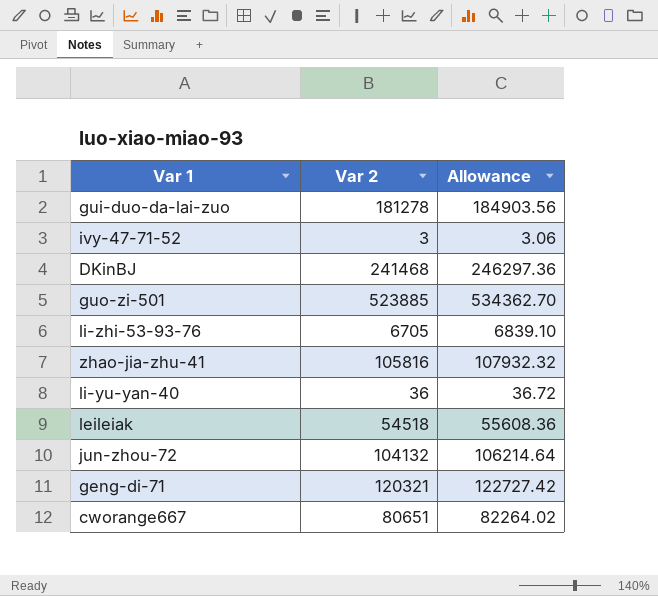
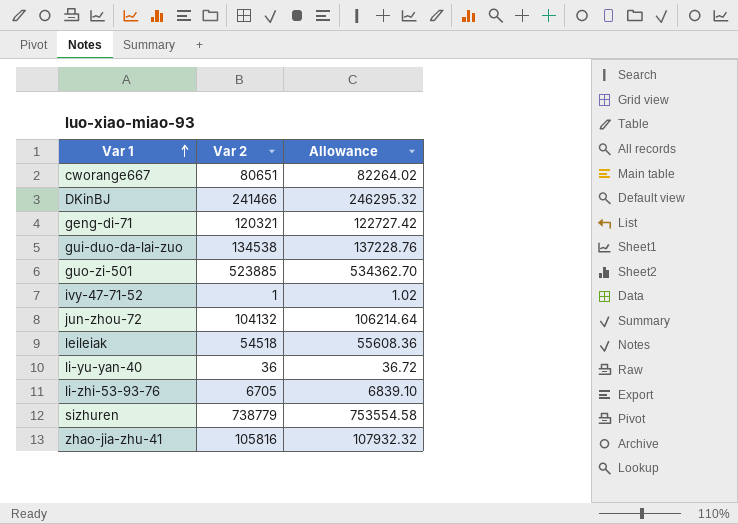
row order: none -> Var 1 ascending
DKinBJ | Var 2: 241468 -> 241466
DKinBJ | Allowance: 246297.36 -> 246295.32
gui-duo-da-lai-zuo | Var 2: 181278 -> 134538
gui-duo-da-lai-zuo | Allowance: 184903.56 -> 137228.76
ivy-47-71-52 | Var 2: 3 -> 1
ivy-47-71-52 | Allowance: 3.06 -> 1.02
row sizhuren: none -> 738779 | 753554.58

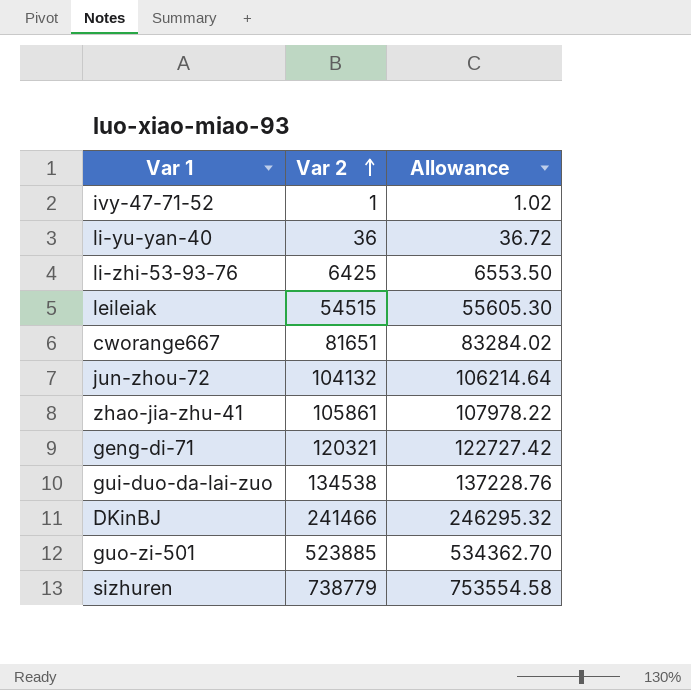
row order: Var 1 ascending -> Var 2 ascending
li-zhi-53-93-76 | Var 2: 6705 -> 6425
li-zhi-53-93-76 | Allowance: 6839.10 -> 6553.50
leileiak | Var 2: 54518 -> 54515
leileiak | Allowance: 55608.36 -> 55605.30
cworange667 | Var 2: 80651 -> 81651
cworange667 | Allowance: 82264.02 -> 83284.02
zhao-jia-zhu-41 | Var 2: 105816 -> 105861
zhao-jia-zhu-41 | Allowance: 107932.32 -> 107978.22

